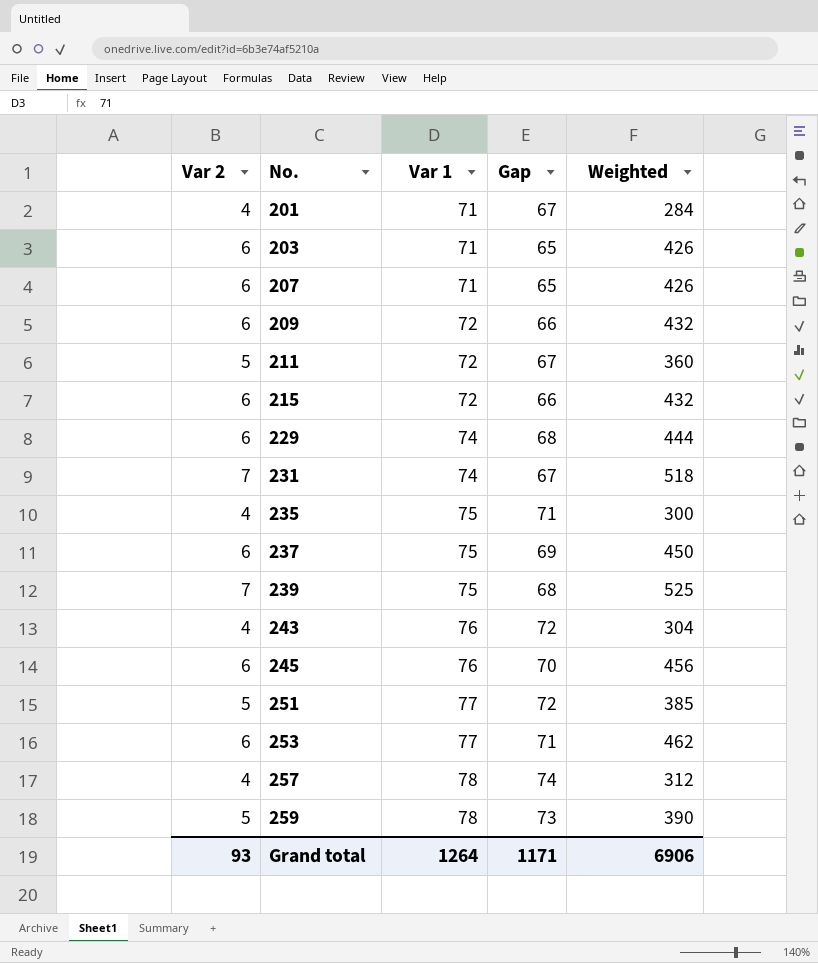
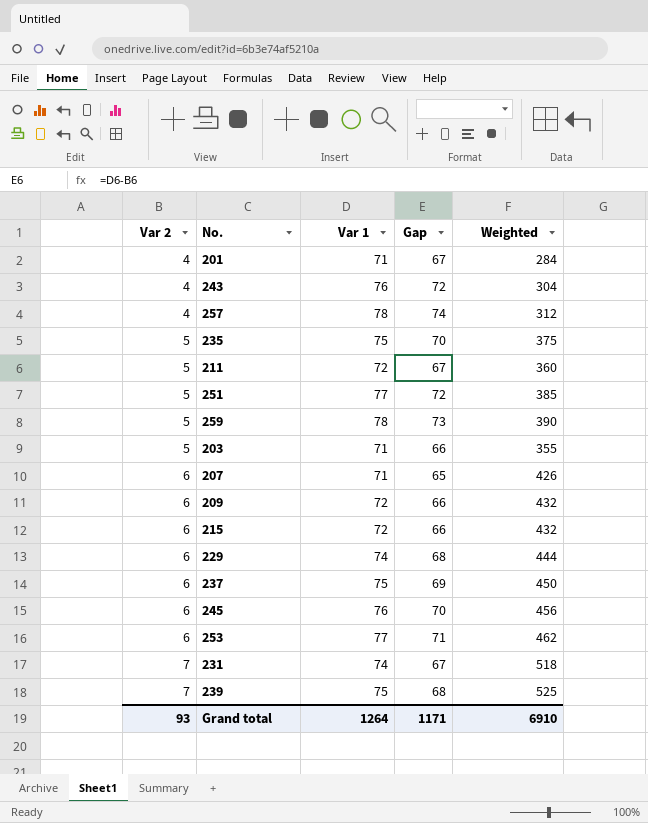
row order: No. ascending -> Var 2 ascending
235 | Var 2: 4 -> 5
235 | Gap: 71 -> 70
235 | Weighted: 300 -> 375
203 | Var 2: 6 -> 5
203 | Gap: 65 -> 66
203 | Weighted: 426 -> 355
Grand total | Weighted: 6906 -> 6910

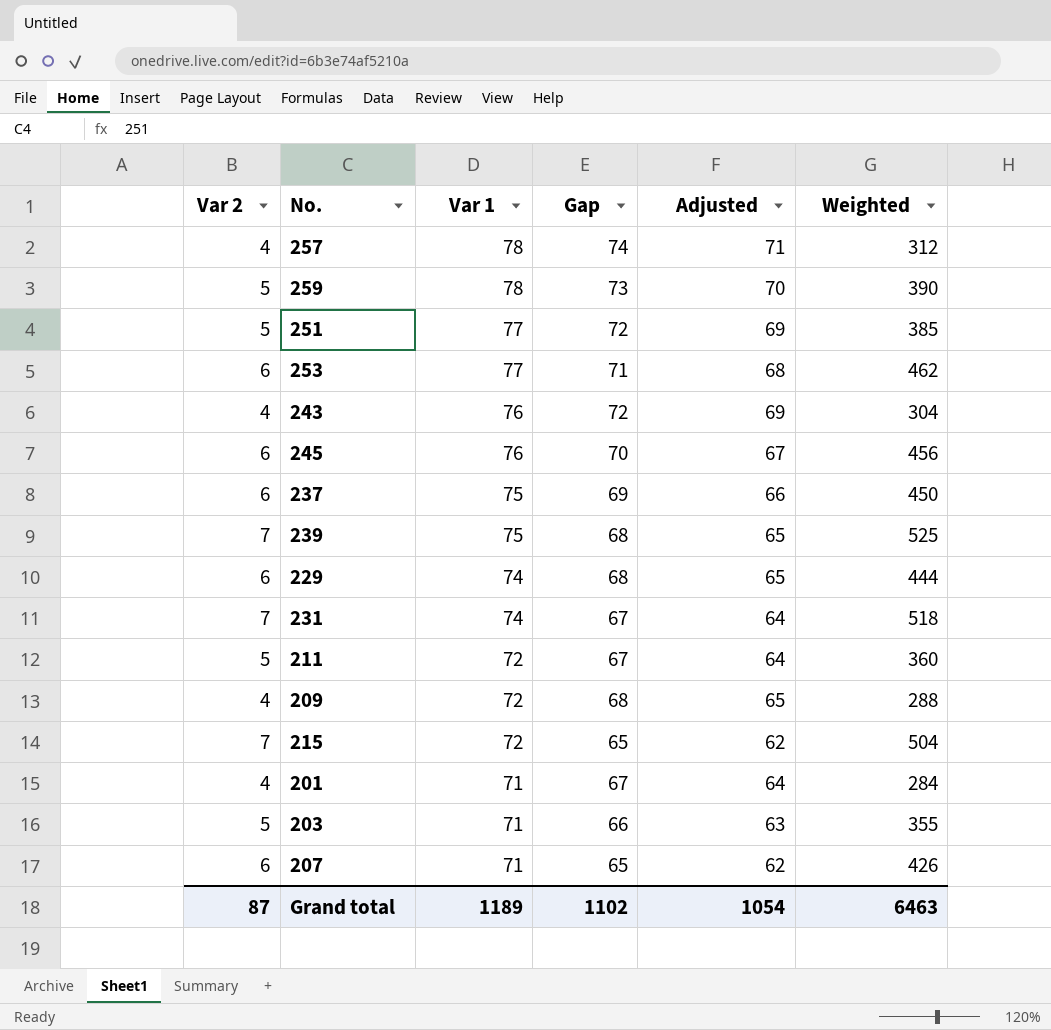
row order: Var 2 ascending -> Var 1 descending
column Adjusted | formula: none -> [Gap] - 3
row 235: 5 | 75 | 70 | 375 -> none
209 | Var 2: 6 -> 4
209 | Gap: 66 -> 68
209 | Weighted: 432 -> 288
215 | Var 2: 6 -> 7
215 | Gap: 66 -> 65
215 | Weighted: 432 -> 504
Grand total | Var 2: 93 -> 87
Grand total | Var 1: 1264 -> 1189
Grand total | Gap: 1171 -> 1102
Grand total | Weighted: 6910 -> 6463

